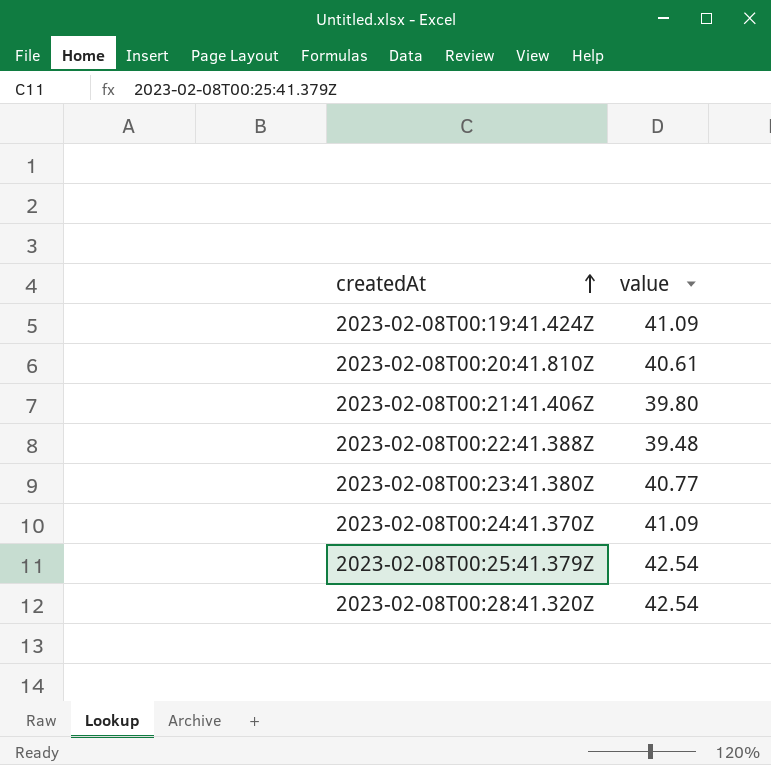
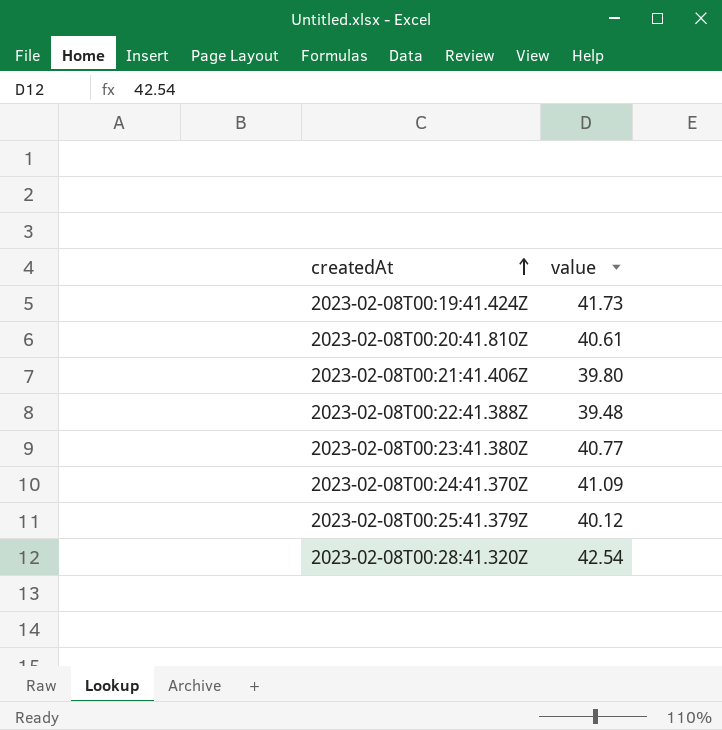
2023-02-08T00:19:41.424Z | value: 41.09 -> 41.73
2023-02-08T00:25:41.379Z | value: 42.54 -> 40.12

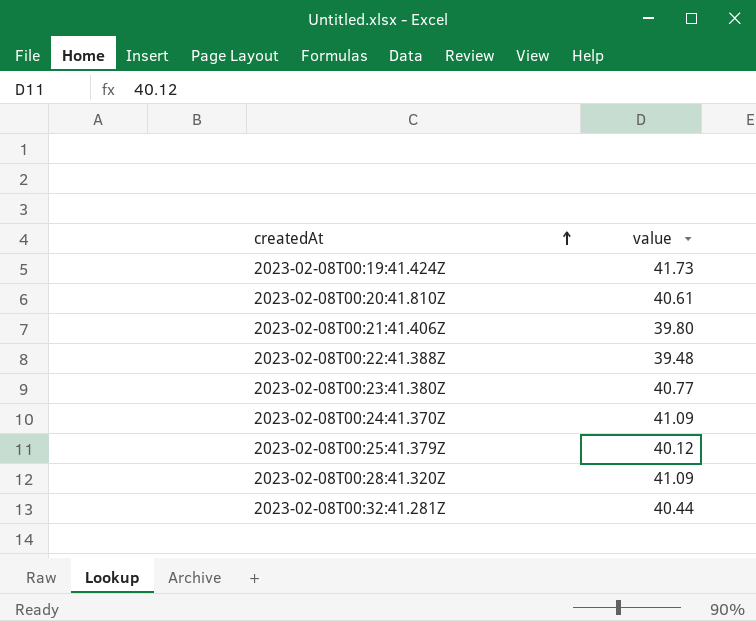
2023-02-08T00:28:41.320Z | value: 42.54 -> 41.09
row 2023-02-08T00:32:41.281Z: none -> 40.44

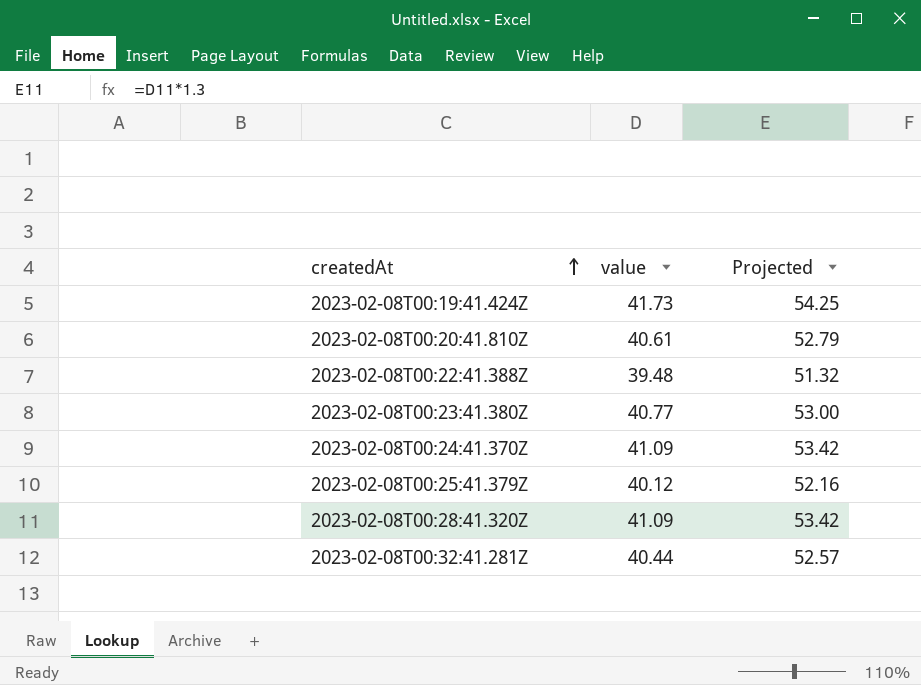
column Projected | formula: none -> [value] * 1.3
row 2023-02-08T00:21:41.406Z: 39.80 -> none

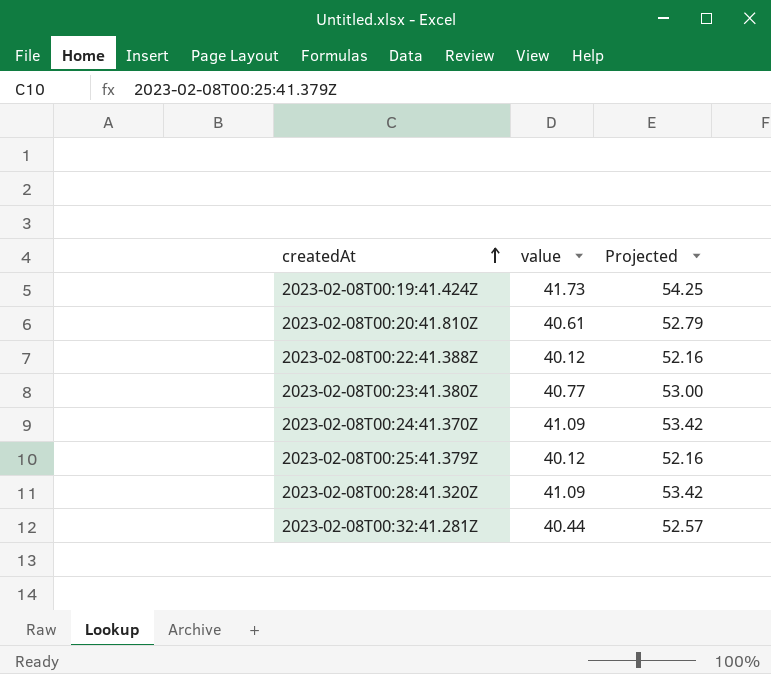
2023-02-08T00:22:41.388Z | value: 39.48 -> 40.12
2023-02-08T00:22:41.388Z | Projected: 51.32 -> 52.16

